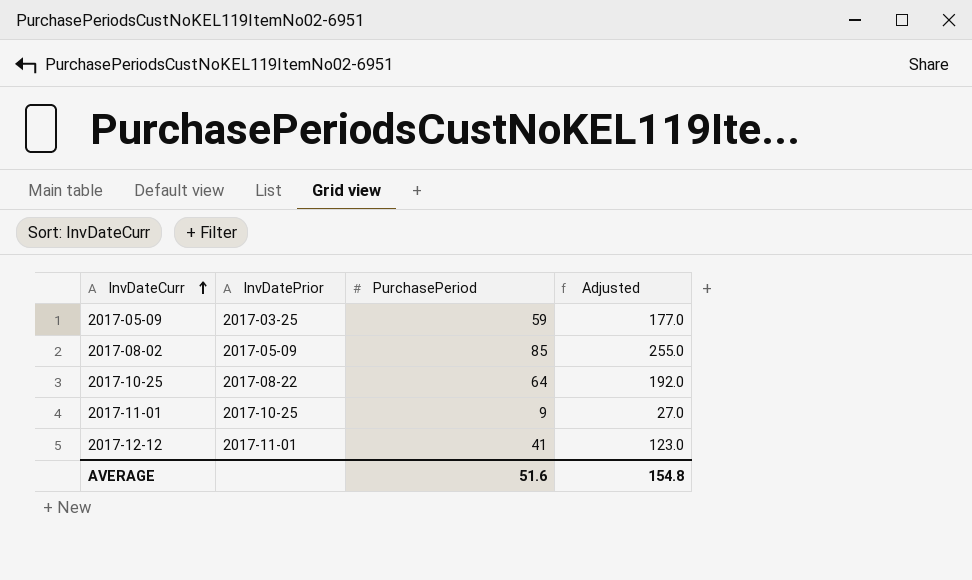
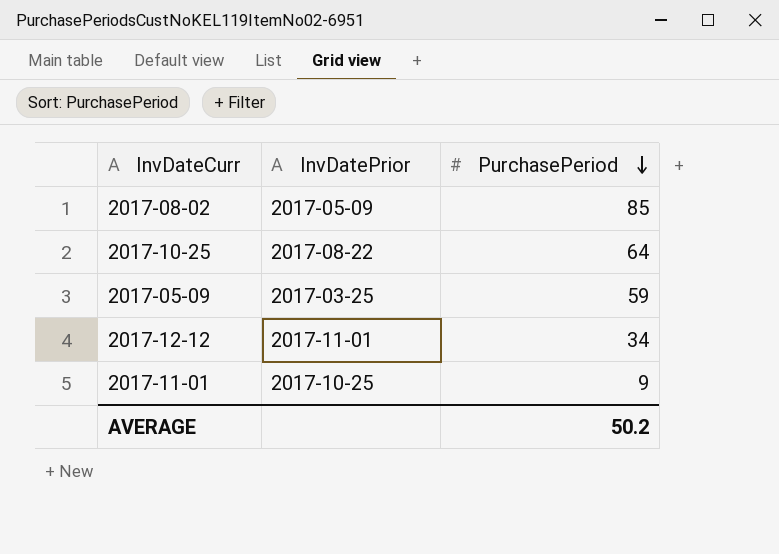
row order: InvDateCurr ascending -> PurchasePeriod descending
column Adjusted | formula: [PurchasePeriod] * 3 -> none
2017-12-12 | PurchasePeriod: 41 -> 34
AVERAGE | PurchasePeriod: 51.6 -> 50.2

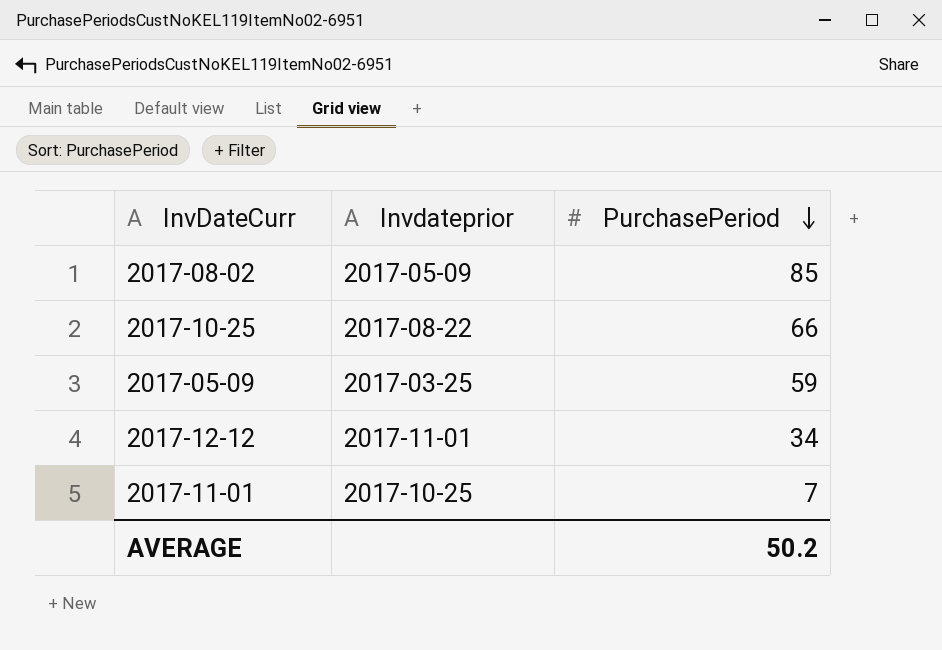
column name: InvDatePrior -> Invdateprior
2017-10-25 | PurchasePeriod: 64 -> 66
2017-11-01 | PurchasePeriod: 9 -> 7

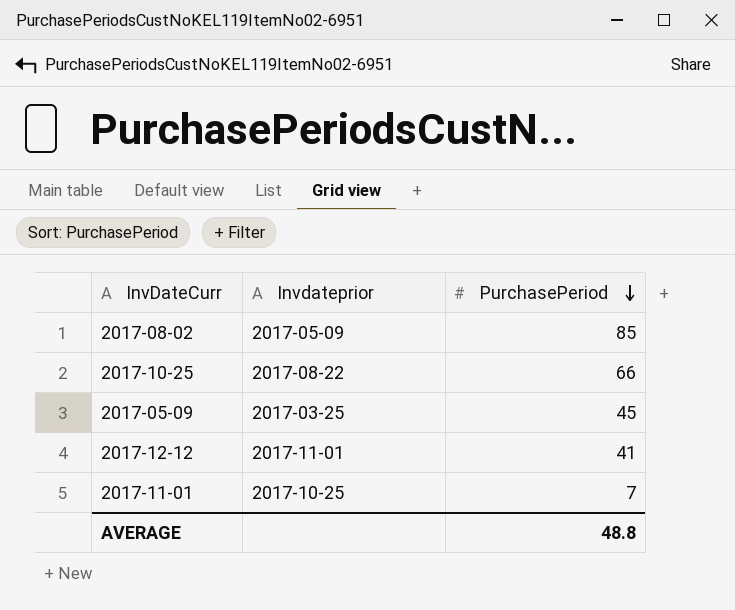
2017-05-09 | PurchasePeriod: 59 -> 45
2017-12-12 | PurchasePeriod: 34 -> 41
AVERAGE | PurchasePeriod: 50.2 -> 48.8

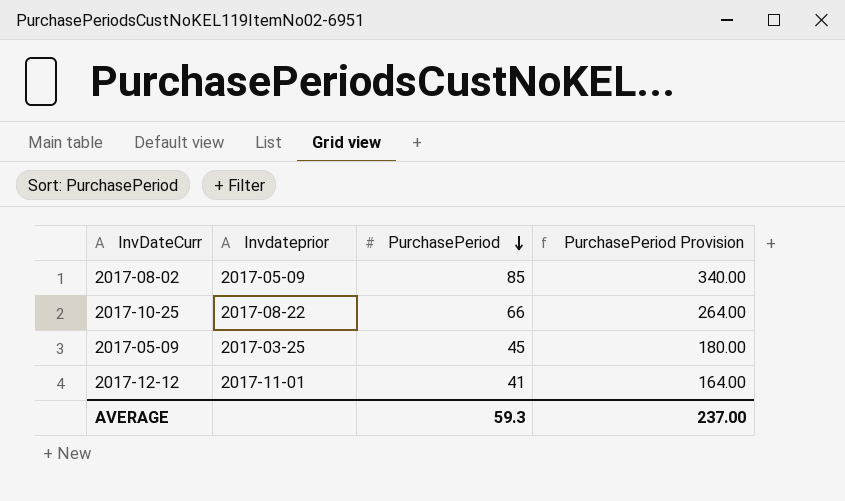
column PurchasePeriod Provision | formula: none -> [PurchasePeriod] * 4
row 2017-11-01: 2017-10-25 | 7 -> none
AVERAGE | PurchasePeriod: 48.8 -> 59.3

